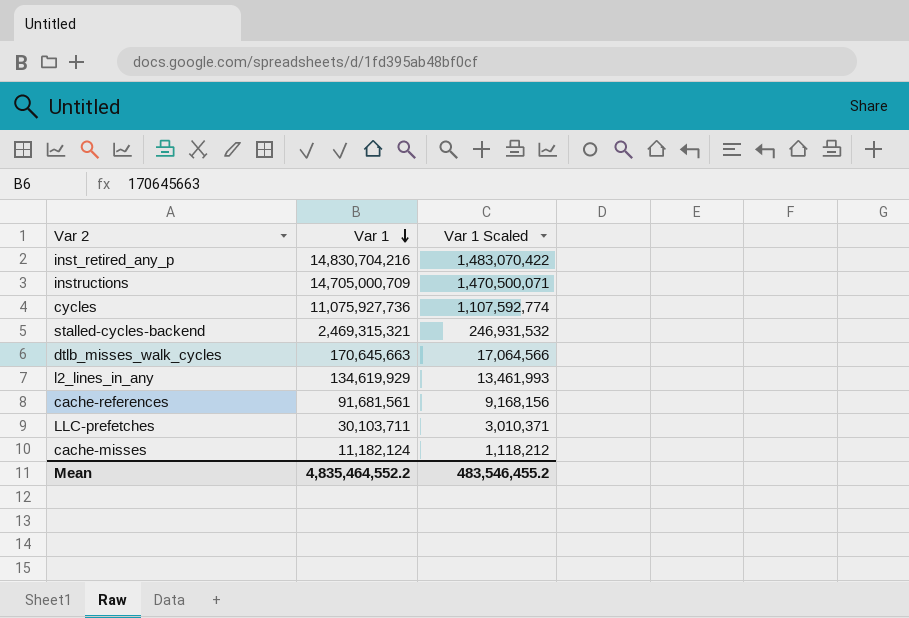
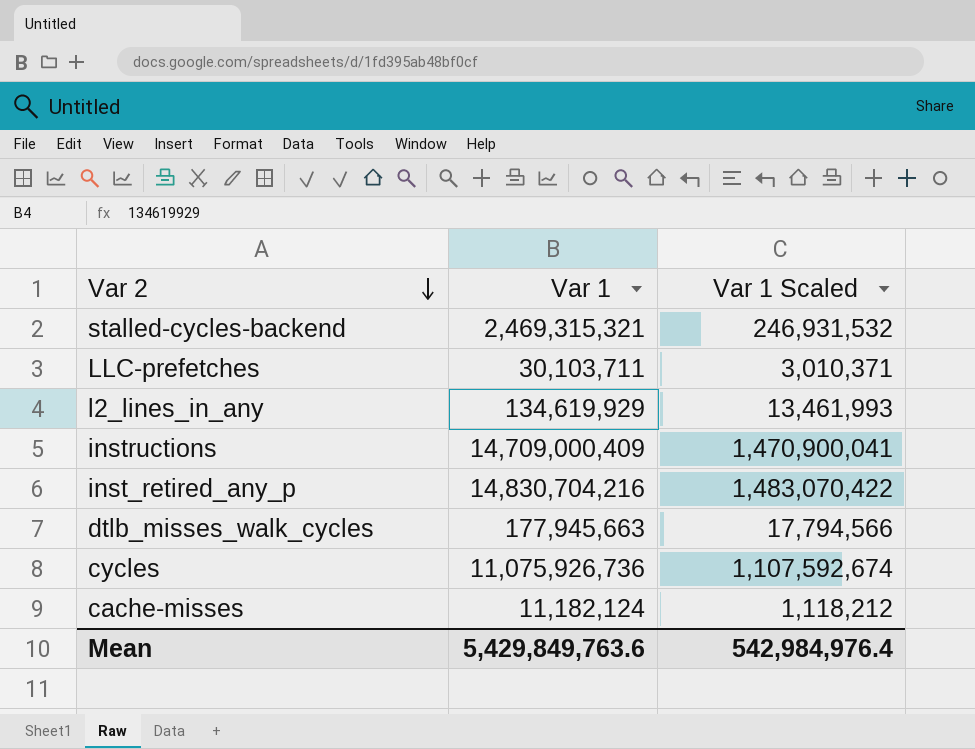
row order: Var 1 descending -> Var 2 descending
row cache-references: 91,681,561 | 9,168,156 -> none
instructions | Var 1: 14,705,000,709 -> 14,709,000,409
instructions | Var 1 Scaled: 1,470,500,071 -> 1,470,900,041
dtlb_misses_walk_cycles | Var 1: 170,645,663 -> 177,945,663
dtlb_misses_walk_cycles | Var 1 Scaled: 17,064,566 -> 17,794,566
cycles | Var 1: 11,075,927,736 -> 11,075,926,736
cycles | Var 1 Scaled: 1,107,592,774 -> 1,107,592,674
Mean | Var 1: 4,835,464,552.2 -> 5,429,849,763.6
Mean | Var 1 Scaled: 483,546,455.2 -> 542,984,976.4

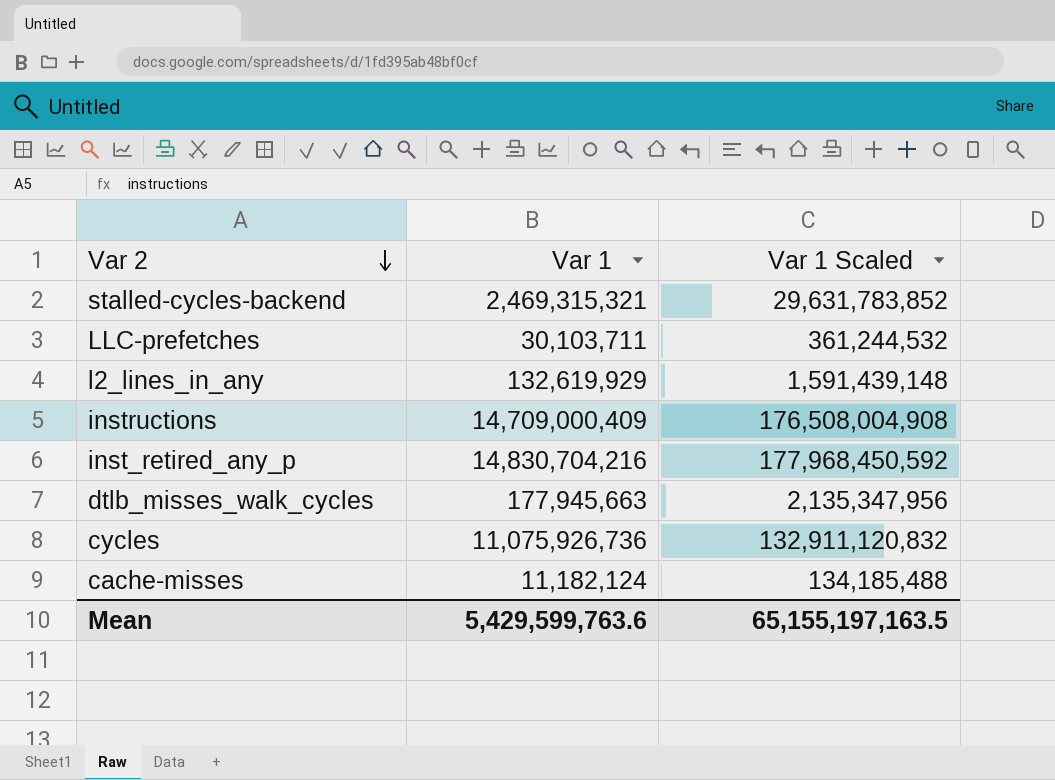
column Var 1 Scaled | formula: [Var 1] * 0.1 -> [Var 1] * 12
l2_lines_in_any | Var 1: 134,619,929 -> 132,619,929
Mean | Var 1: 5,429,849,763.6 -> 5,429,599,763.6
Mean | Var 1 Scaled: 542,984,976.4 -> 65,155,197,163.5

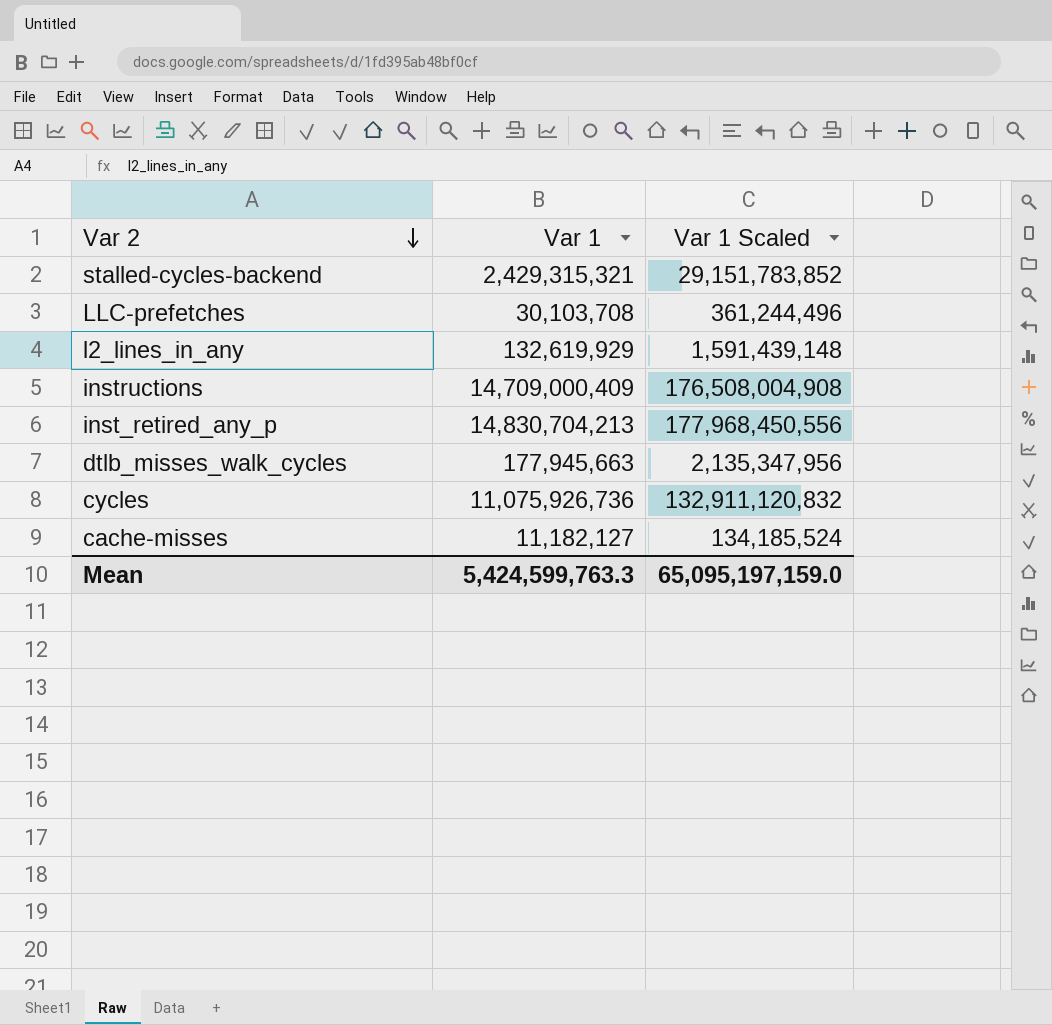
stalled-cycles-backend | Var 1: 2,469,315,321 -> 2,429,315,321
stalled-cycles-backend | Var 1 Scaled: 29,631,783,852 -> 29,151,783,852
LLC-prefetches | Var 1: 30,103,711 -> 30,103,708
LLC-prefetches | Var 1 Scaled: 361,244,532 -> 361,244,496
inst_retired_any_p | Var 1: 14,830,704,216 -> 14,830,704,213
inst_retired_any_p | Var 1 Scaled: 177,968,450,592 -> 177,968,450,556
cache-misses | Var 1: 11,182,124 -> 11,182,127
cache-misses | Var 1 Scaled: 134,185,488 -> 134,185,524
Mean | Var 1: 5,429,599,763.6 -> 5,424,599,763.3
Mean | Var 1 Scaled: 65,155,197,163.5 -> 65,095,197,159.0

